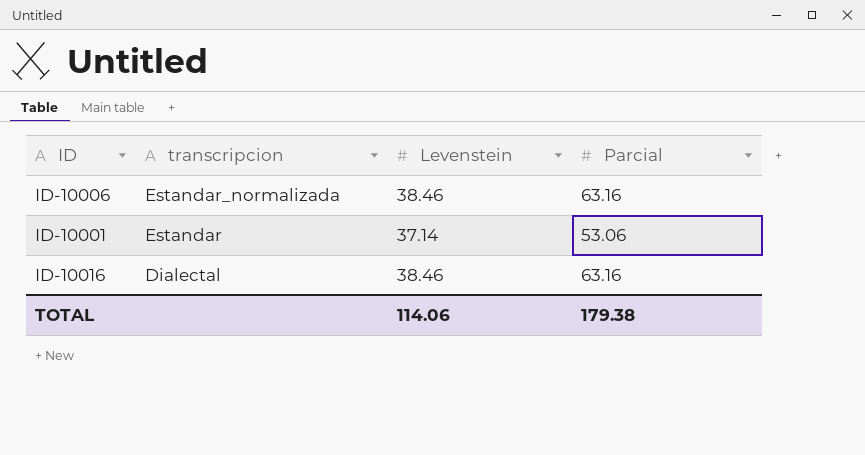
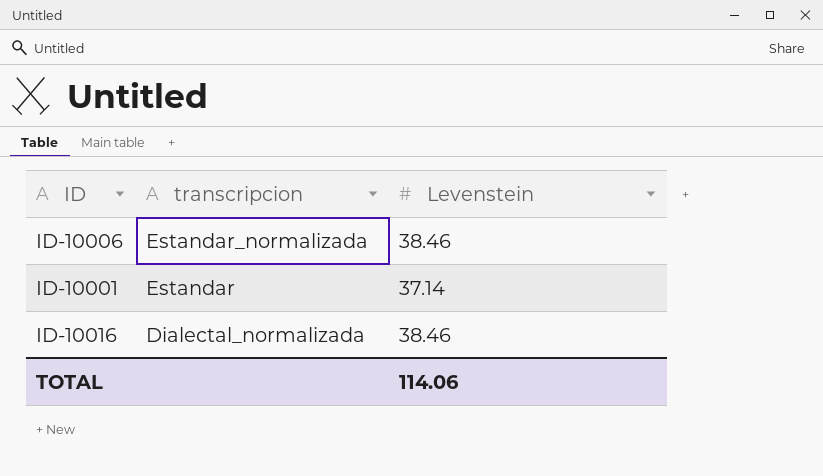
column Parcial | position: 4 -> none
ID-10016 | transcripcion: Dialectal -> Dialectal_normalizada

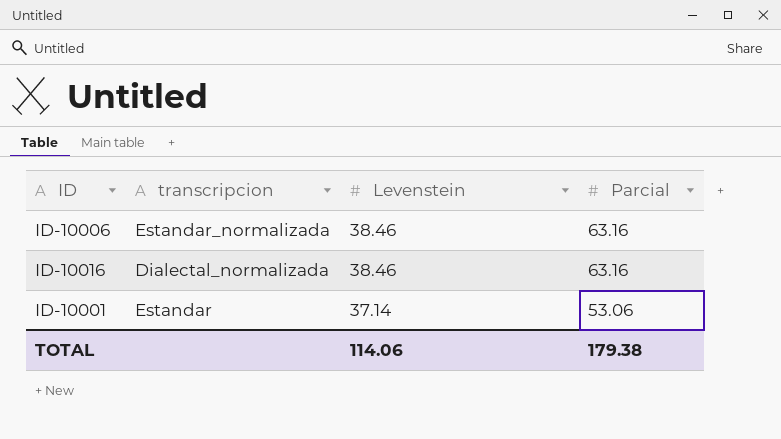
row order: transcripcion descending -> Levenstein descending
column Parcial | position: none -> 4

